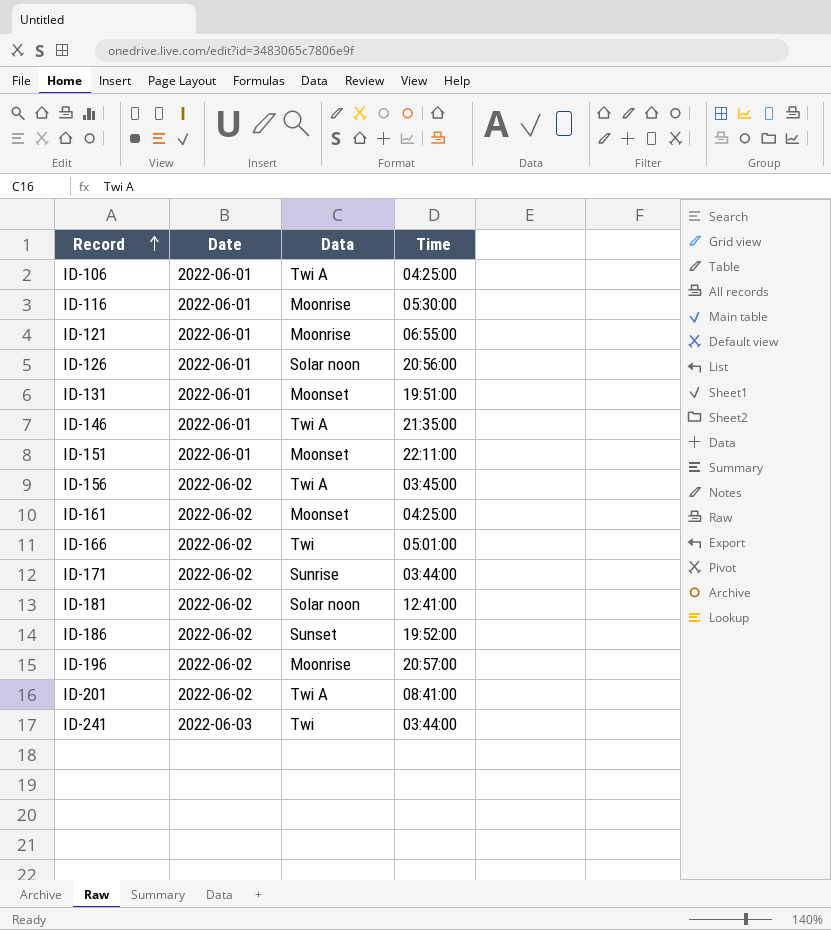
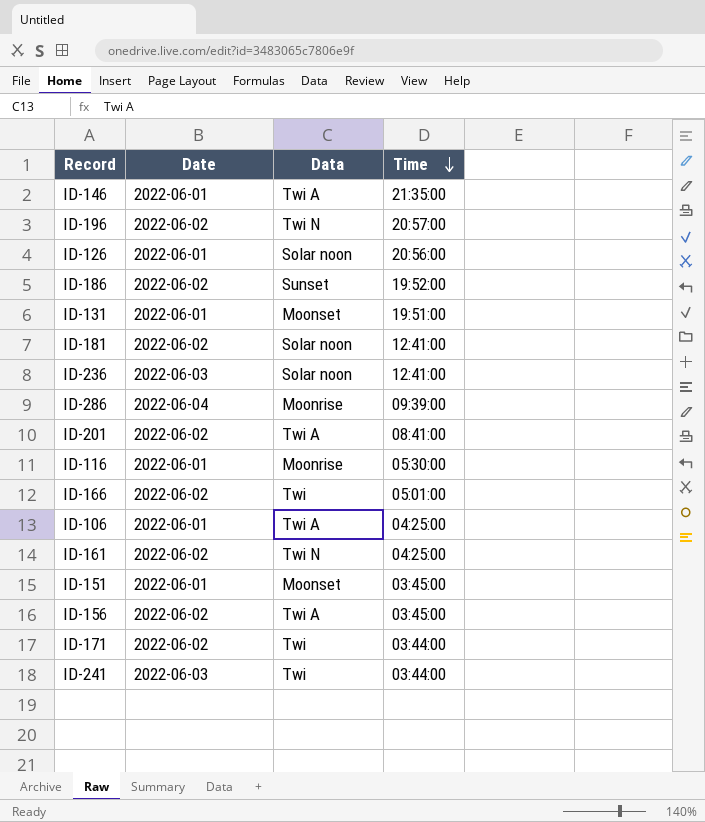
row order: Record ascending -> Time descending
row ID-121: 2022-06-01 | Moonrise | 06:55:00 -> none
ID-196 | Data: Moonrise -> Twi N
row ID-236: none -> 2022-06-03 | Solar noon | 12:41:00
row ID-286: none -> 2022-06-04 | Moonrise | 09:39:00
ID-161 | Data: Moonset -> Twi N
ID-151 | Time: 22:11:00 -> 03:45:00
ID-171 | Data: Sunrise -> Twi

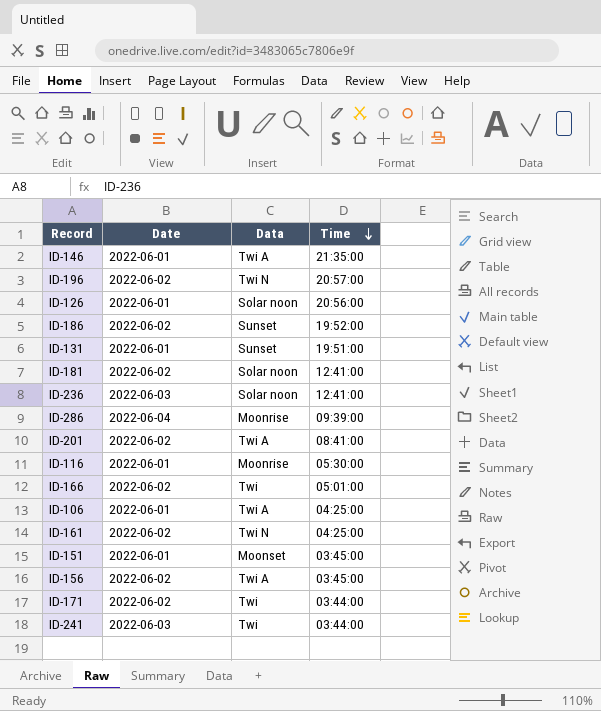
ID-131 | Data: Moonset -> Sunset

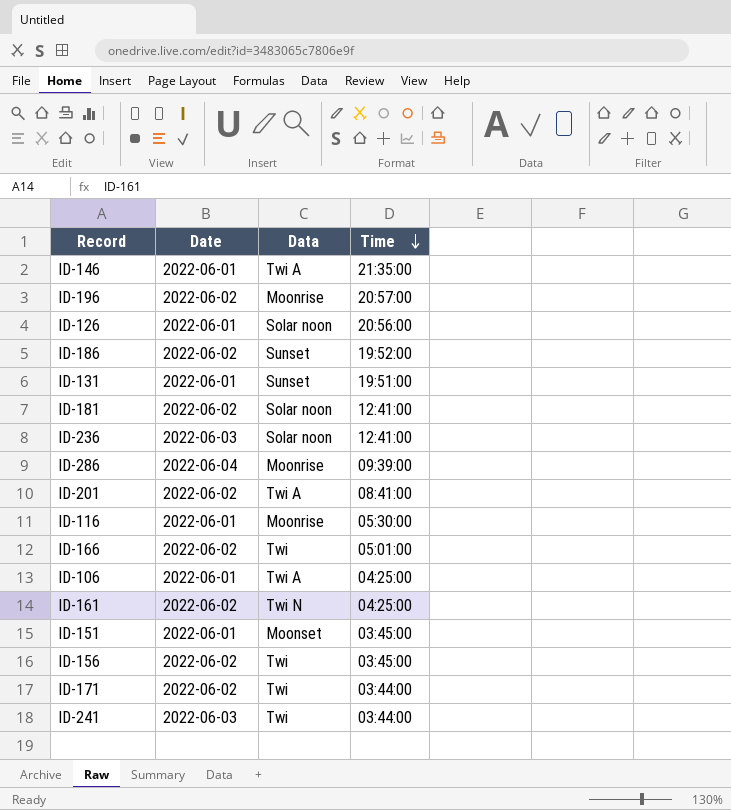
ID-196 | Data: Twi N -> Moonrise
ID-156 | Data: Twi A -> Twi

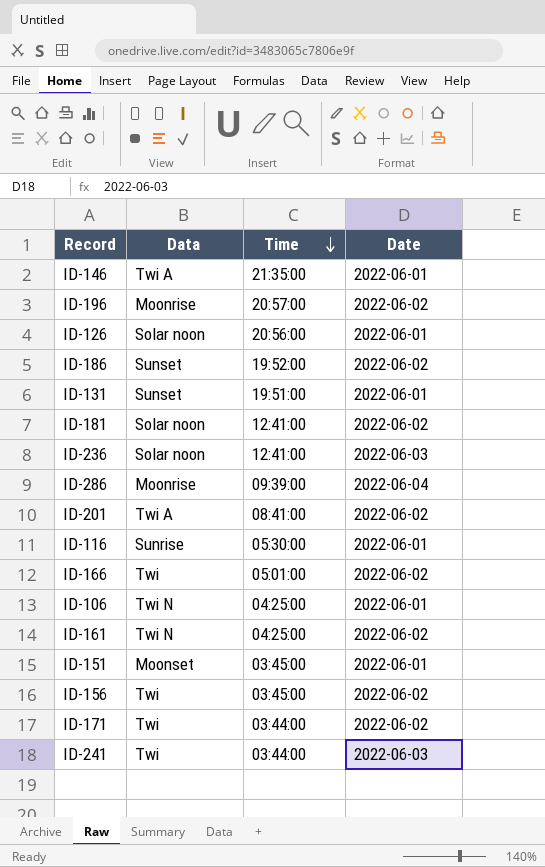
column Date | position: 2 -> 4
ID-116 | Data: Moonrise -> Sunrise
ID-106 | Data: Twi A -> Twi N

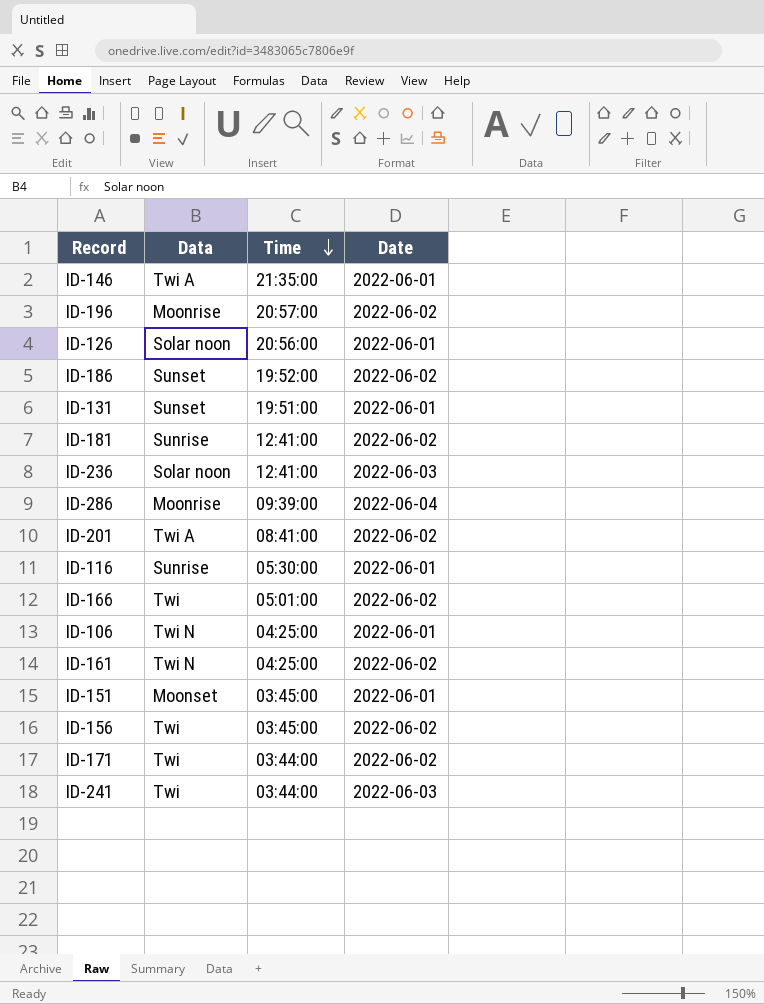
ID-181 | Data: Solar noon -> Sunrise

